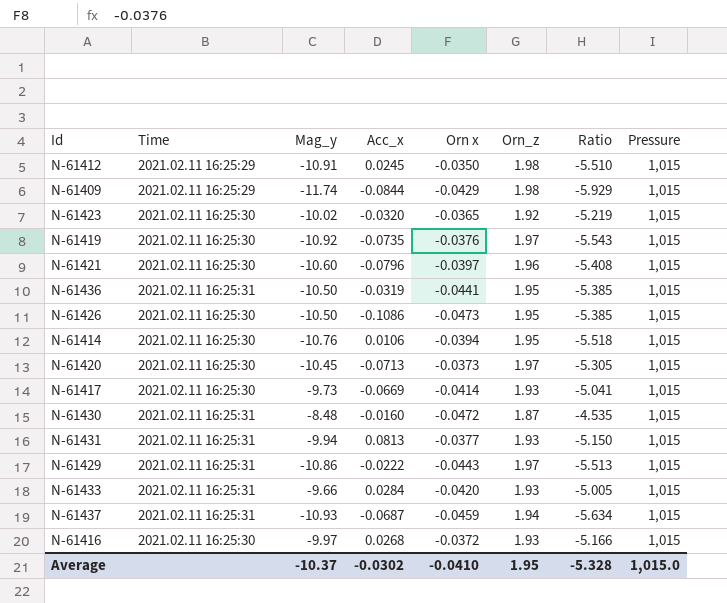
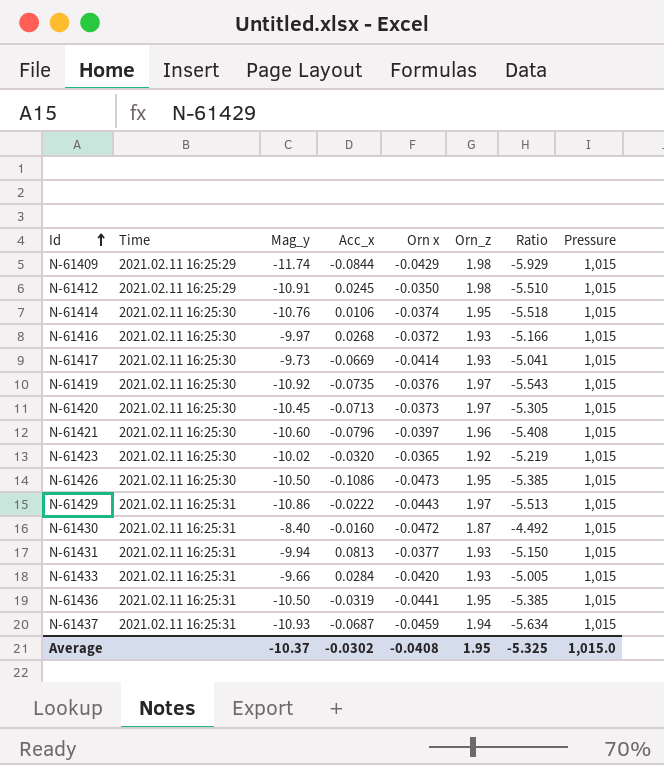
row order: none -> Id ascending
N-61414 | Orn x: -0.0394 -> -0.0374
N-61430 | Mag_y: -8.48 -> -8.40
N-61430 | Ratio: -4.535 -> -4.492
Average | Orn x: -0.0410 -> -0.0408
Average | Ratio: -5.328 -> -5.325

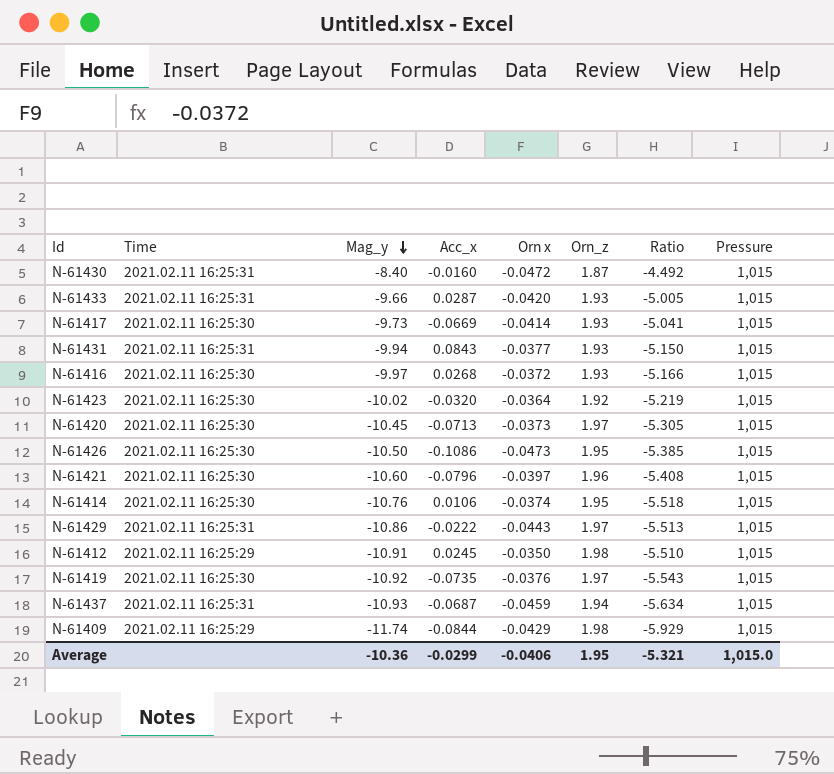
row order: Id ascending -> Mag_y descending
row N-61436: 2021.02.11 16:25:31 | -10.50 | -0.0319 | -0.0441 | 1.95 | -5.385 | 1,015 -> none
N-61433 | Acc_x: 0.0284 -> 0.0287
N-61431 | Acc_x: 0.0813 -> 0.0843
N-61423 | Orn x: -0.0365 -> -0.0364
Average | Mag_y: -10.37 -> -10.36
Average | Acc_x: -0.0302 -> -0.0299
Average | Orn x: -0.0408 -> -0.0406
Average | Ratio: -5.325 -> -5.321

